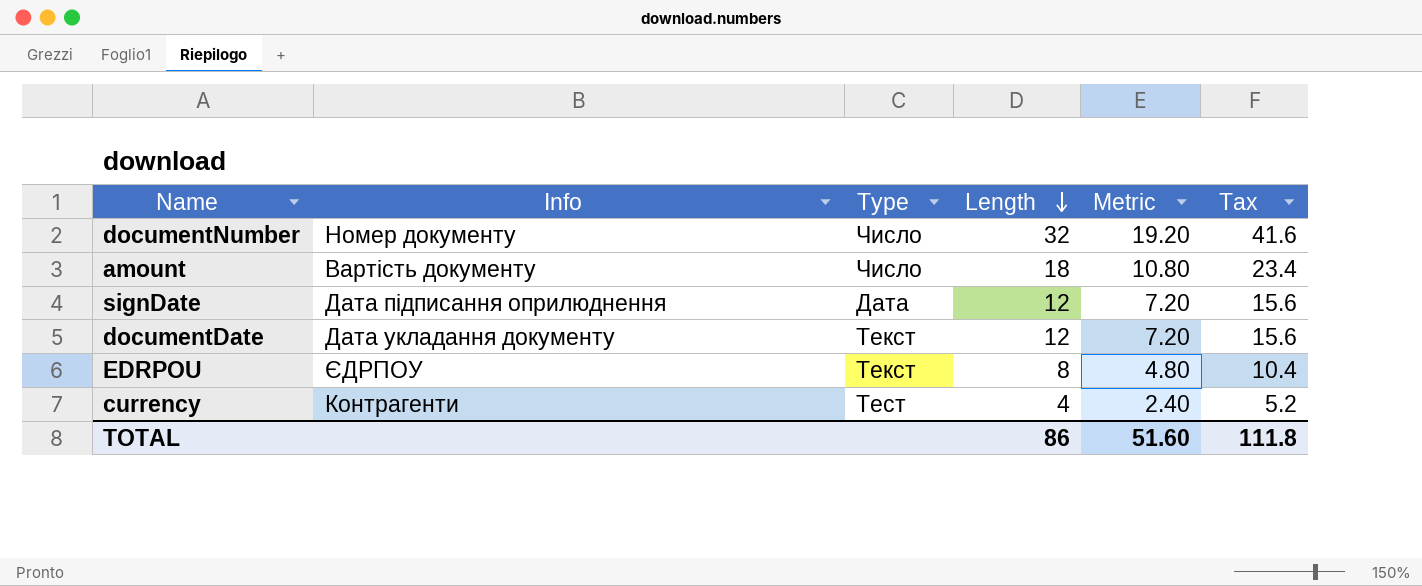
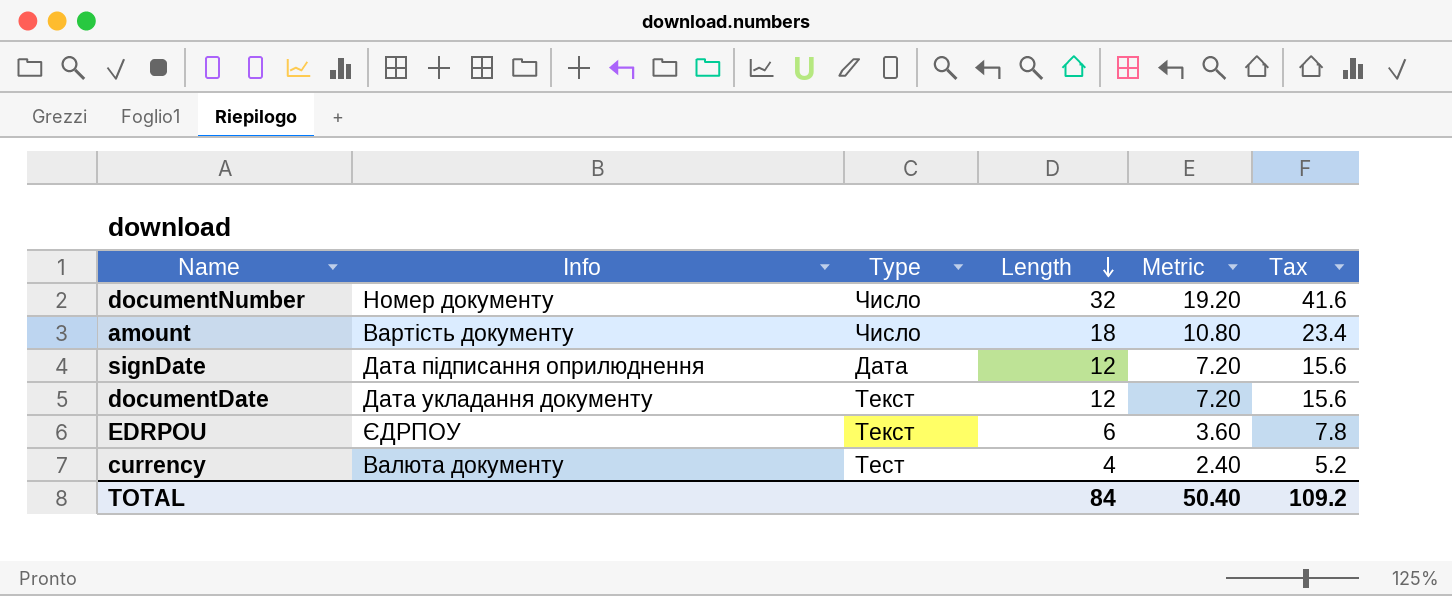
EDRPOU | Length: 8 -> 6
EDRPOU | Metric: 4.80 -> 3.60
EDRPOU | Tax: 10.4 -> 7.8
currency | Info: Контрагенти -> Валюта документу
TOTAL | Length: 86 -> 84
TOTAL | Metric: 51.60 -> 50.40
TOTAL | Tax: 111.8 -> 109.2

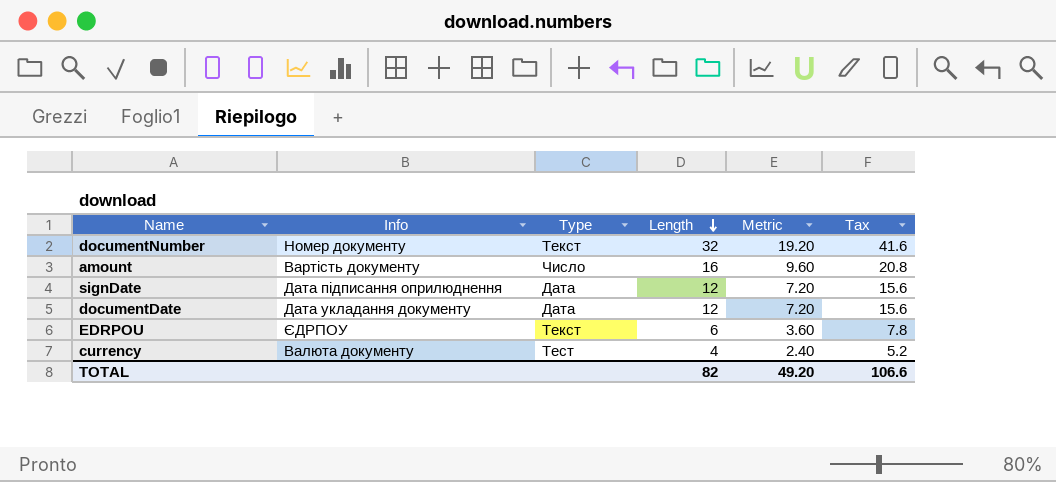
documentNumber | Type: Число -> Текст
amount | Length: 18 -> 16
amount | Metric: 10.80 -> 9.60
amount | Tax: 23.4 -> 20.8
documentDate | Type: Текст -> Дата
TOTAL | Length: 84 -> 82
TOTAL | Metric: 50.40 -> 49.20
TOTAL | Tax: 109.2 -> 106.6

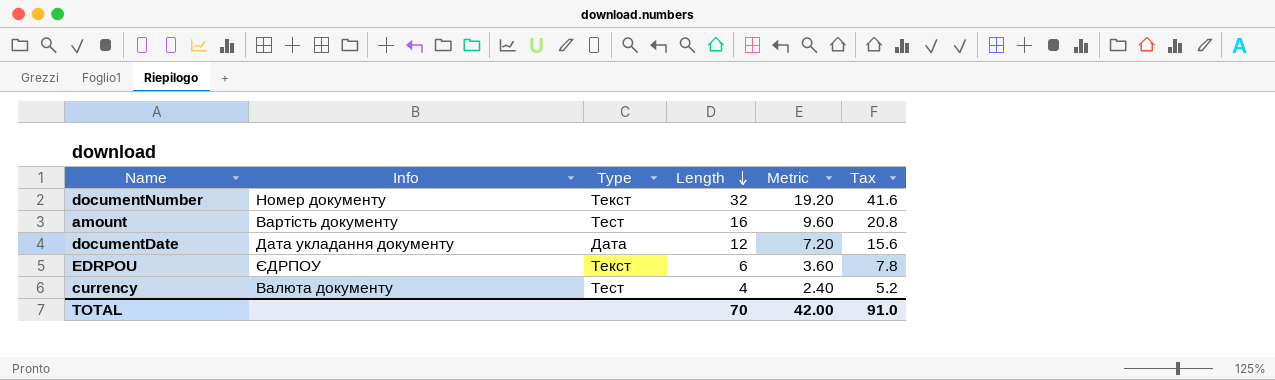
row signDate: Дата підписання оприлюднення | Дата | 12 | 7.20 | 15.6 -> none
amount | Type: Число -> Тест
TOTAL | Length: 82 -> 70
TOTAL | Metric: 49.20 -> 42.00
TOTAL | Tax: 106.6 -> 91.0

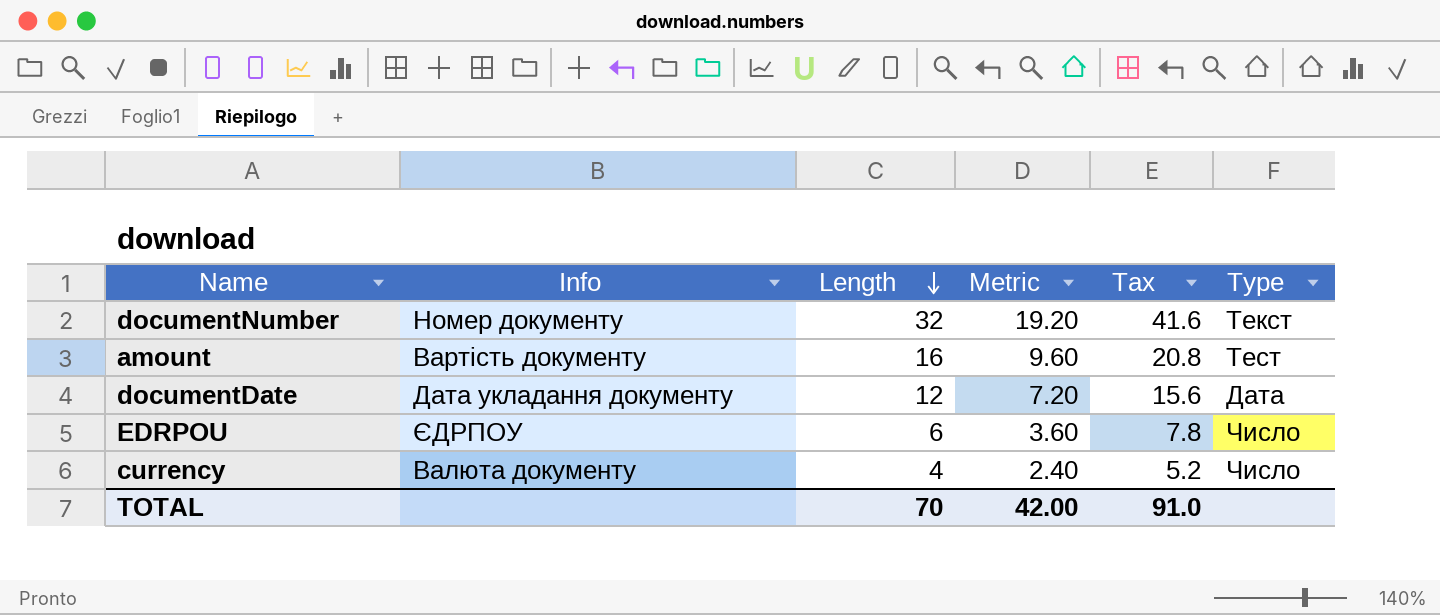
column Type | position: 3 -> 6
EDRPOU | Type: Текст -> Число
currency | Type: Тест -> Число

